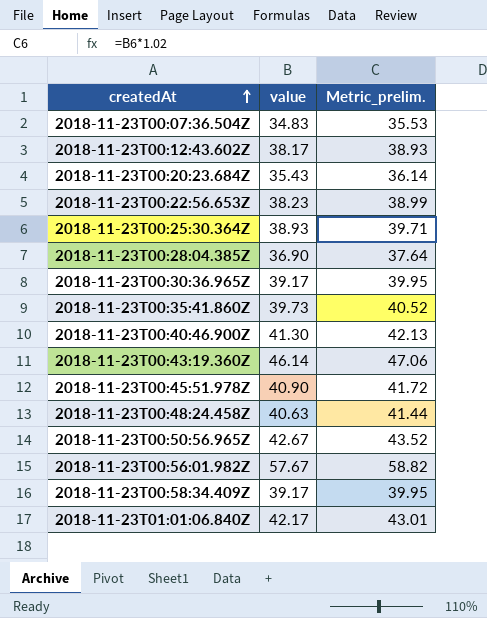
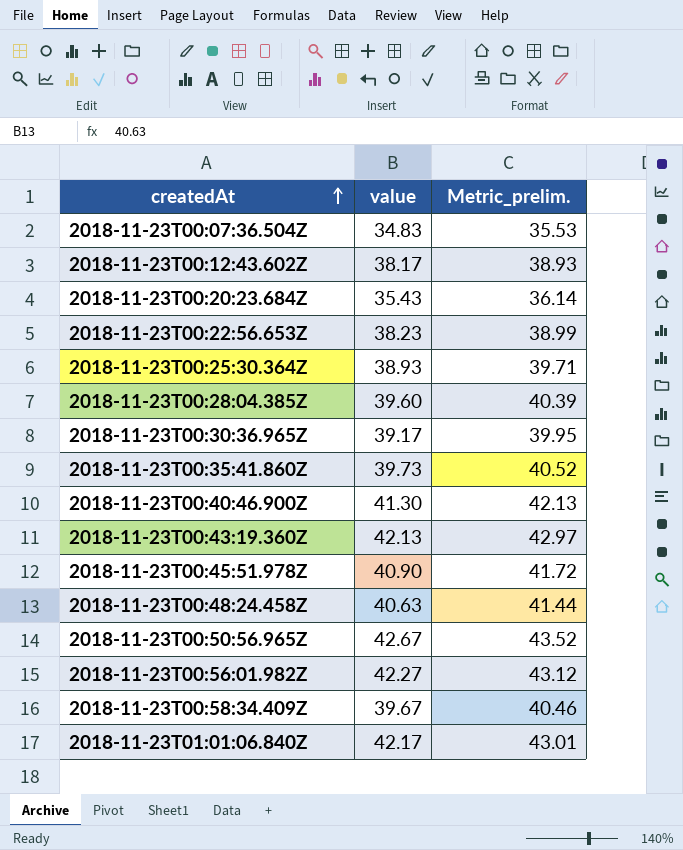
2018-11-23T00:28:04.385Z | value: 36.90 -> 39.60
2018-11-23T00:28:04.385Z | Metric_prelim.: 37.64 -> 40.39
2018-11-23T00:43:19.360Z | value: 46.14 -> 42.13
2018-11-23T00:43:19.360Z | Metric_prelim.: 47.06 -> 42.97
2018-11-23T00:56:01.982Z | value: 57.67 -> 42.27
2018-11-23T00:56:01.982Z | Metric_prelim.: 58.82 -> 43.12
2018-11-23T00:58:34.409Z | value: 39.17 -> 39.67
2018-11-23T00:58:34.409Z | Metric_prelim.: 39.95 -> 40.46

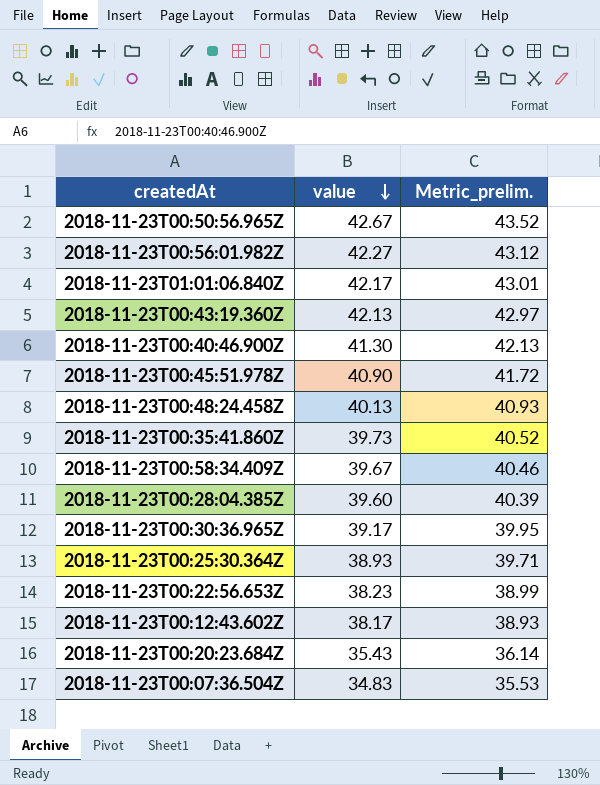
row order: createdAt ascending -> value descending
2018-11-23T00:48:24.458Z | value: 40.63 -> 40.13
2018-11-23T00:48:24.458Z | Metric_prelim.: 41.44 -> 40.93

